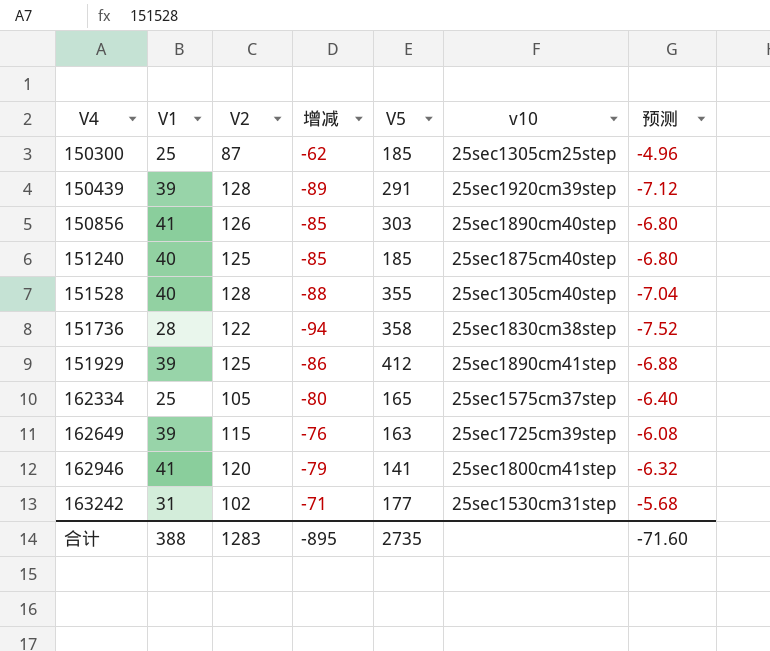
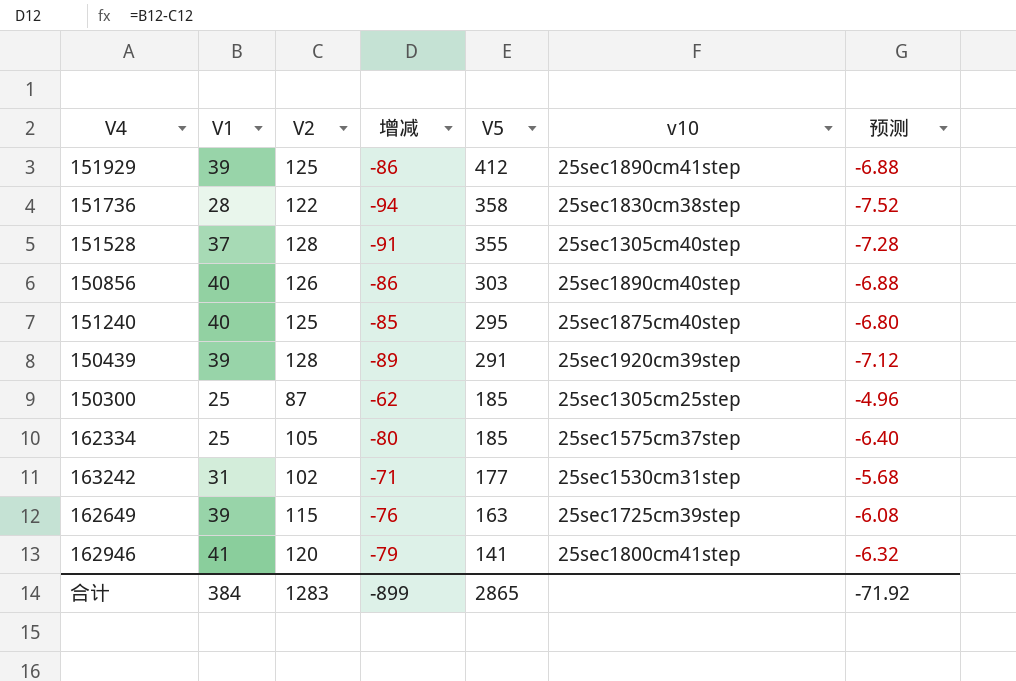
row order: V4 ascending -> V5 descending
151528 | V1: 40 -> 37
151528 | 增减: -88 -> -91
151528 | 预测: -7.04 -> -7.28
150856 | V1: 41 -> 40
150856 | 增减: -85 -> -86
150856 | 预测: -6.80 -> -6.88
151240 | V5: 185 -> 295
162334 | V5: 165 -> 185
合计 | V1: 388 -> 384
合计 | 增减: -895 -> -899
合计 | V5: 2735 -> 2865
合计 | 预测: -71.60 -> -71.92

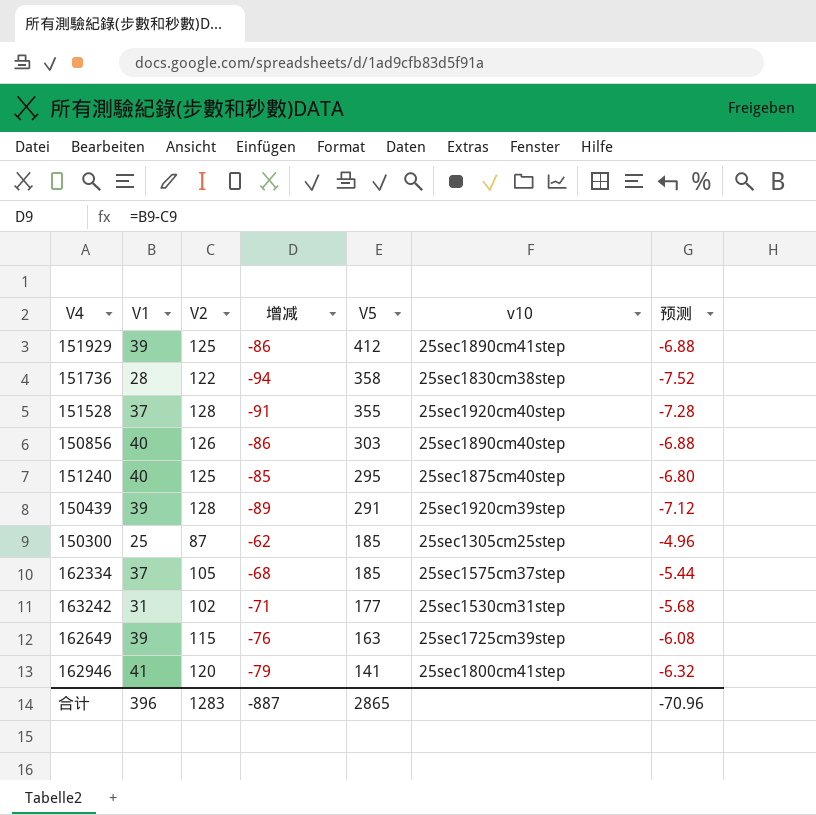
151528 | v10: 25sec1305cm40step -> 25sec1920cm40step
162334 | V1: 25 -> 37
162334 | 增减: -80 -> -68
162334 | 预测: -6.40 -> -5.44
合计 | V1: 384 -> 396
合计 | 增减: -899 -> -887
合计 | 预测: -71.92 -> -70.96

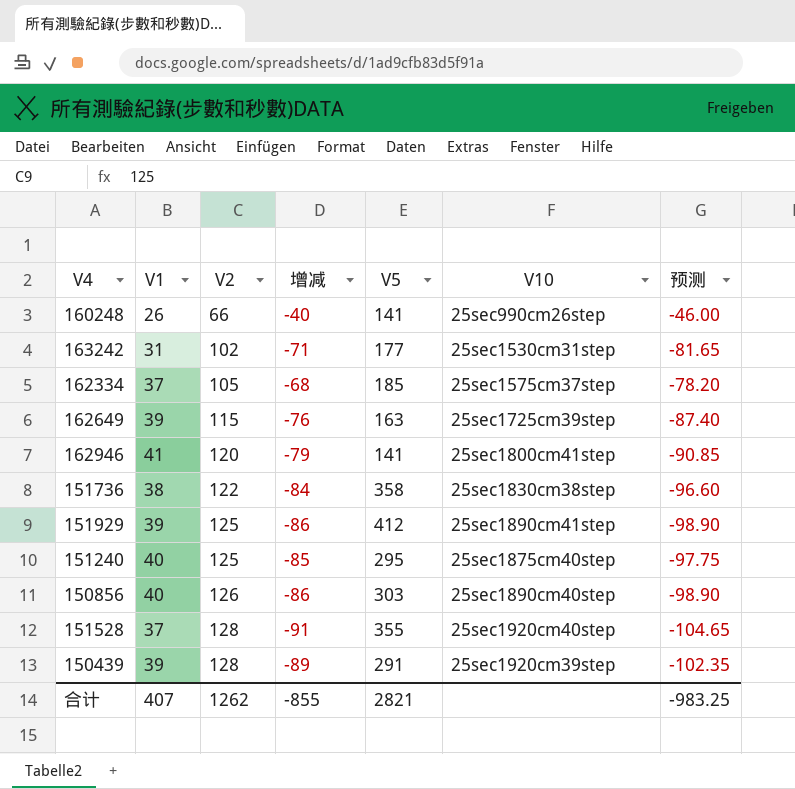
row order: V5 descending -> V2 ascending
column name: v10 -> V10
column 预测 | formula: [增减] * 0.08 -> [增减] * 1.15
row 150300: 25 | 87 | -62 | 185 | 25sec1305cm25step | -4.96 -> none
row 160248: none -> 26 | 66 | -40 | 141 | 25sec990cm26step | -46.00
151736 | V1: 28 -> 38
151736 | 增减: -94 -> -84
合计 | V1: 396 -> 407
合计 | V2: 1283 -> 1262
合计 | 增减: -887 -> -855
合计 | V5: 2865 -> 2821
合计 | 预测: -70.96 -> -983.25

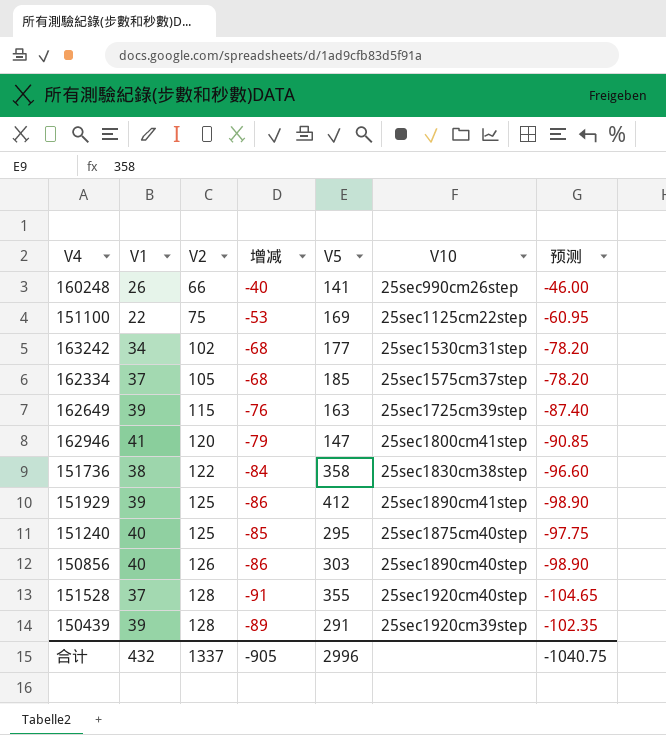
row 151100: none -> 22 | 75 | -53 | 169 | 25sec1125cm22step | -60.95
163242 | V1: 31 -> 34
163242 | 增减: -71 -> -68
163242 | 预测: -81.65 -> -78.20
162946 | V5: 141 -> 147
合计 | V1: 407 -> 432
合计 | V2: 1262 -> 1337
合计 | 增减: -855 -> -905
合计 | V5: 2821 -> 2996
合计 | 预测: -983.25 -> -1040.75

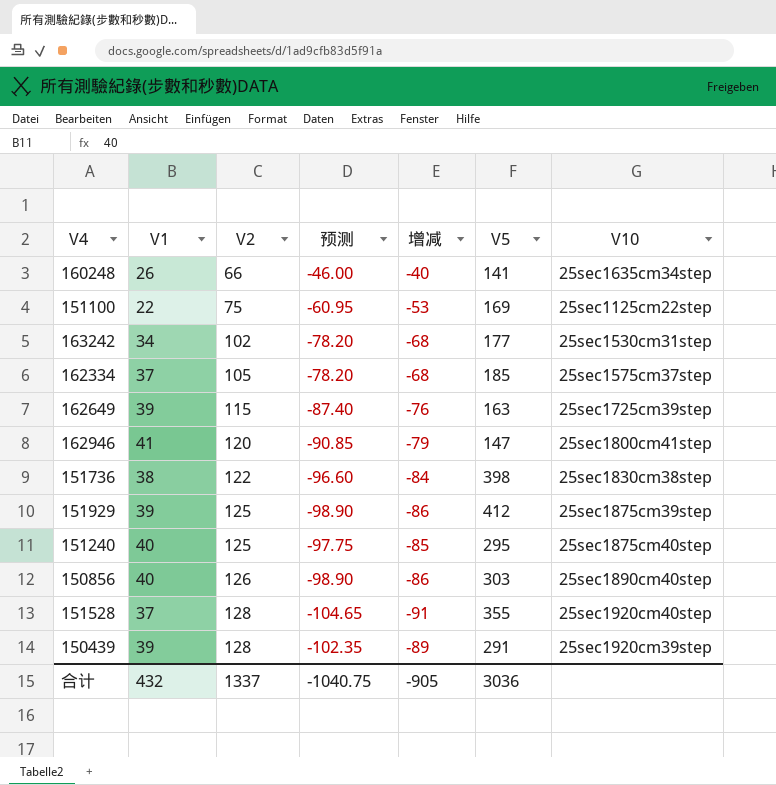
column 预测 | position: 7 -> 4
160248 | V10: 25sec990cm26step -> 25sec1635cm34step
151736 | V5: 358 -> 398
151929 | V10: 25sec1890cm41step -> 25sec1875cm39step
合计 | V5: 2996 -> 3036

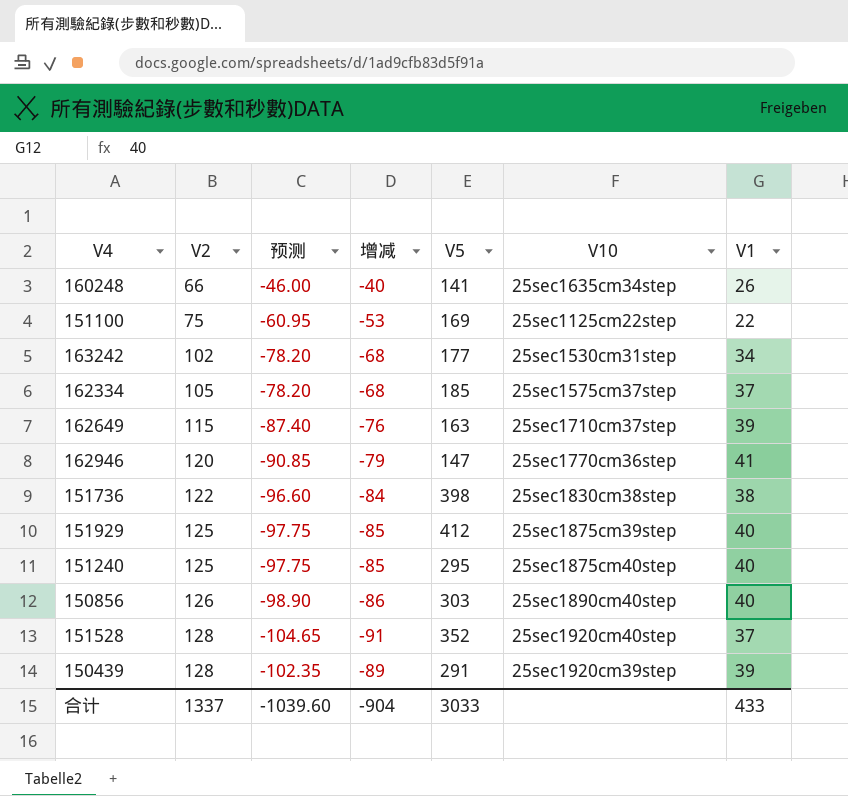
column V1 | position: 2 -> 7
162649 | V10: 25sec1725cm39step -> 25sec1710cm37step
162946 | V10: 25sec1800cm41step -> 25sec1770cm36step
151929 | 预测: -98.90 -> -97.75
151929 | 增减: -86 -> -85
151929 | V1: 39 -> 40
151528 | V5: 355 -> 352
合计 | 预测: -1040.75 -> -1039.60
合计 | 增减: -905 -> -904
合计 | V5: 3036 -> 3033
合计 | V1: 432 -> 433

